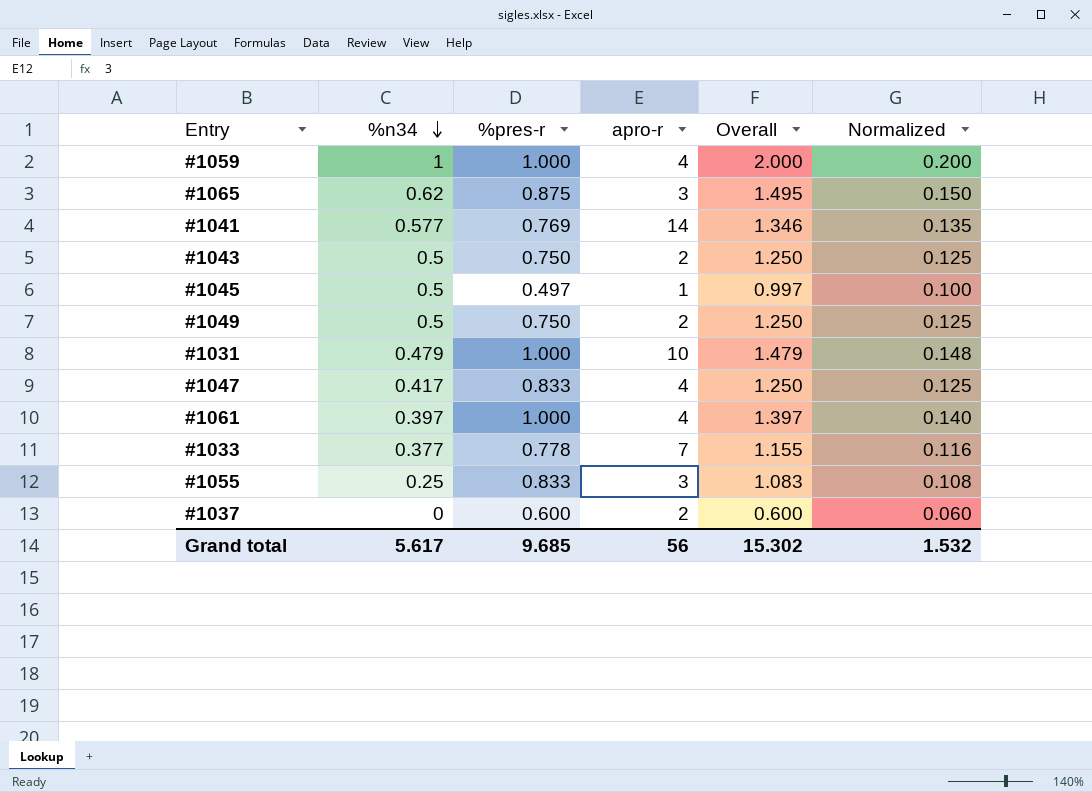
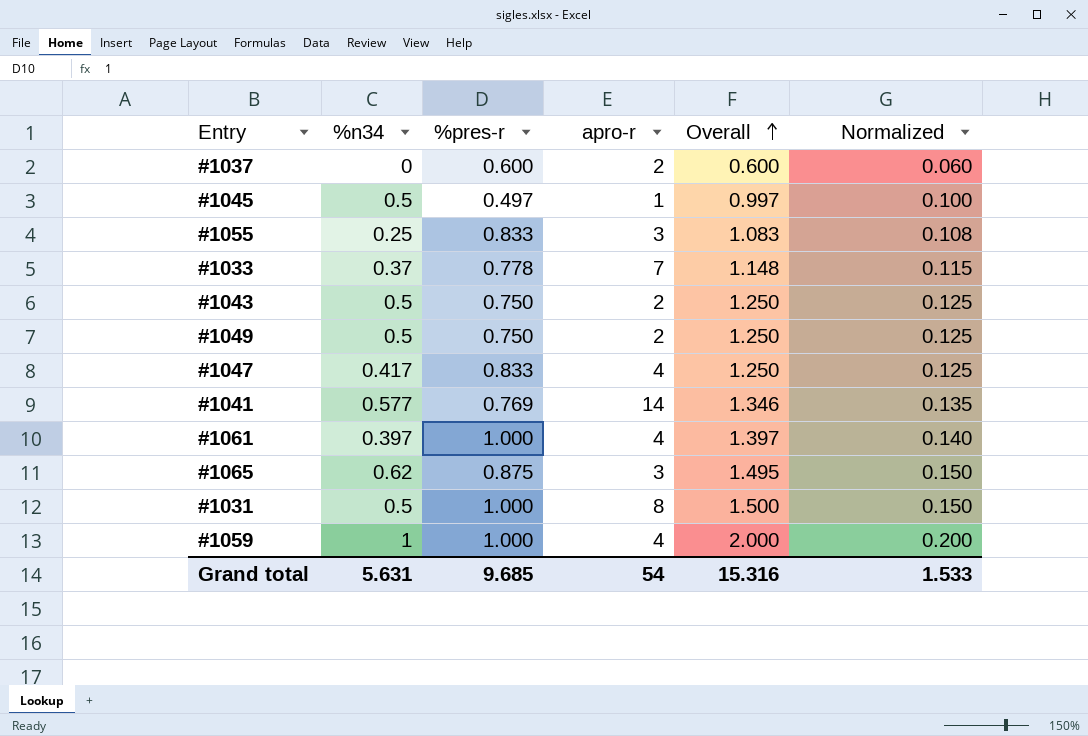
row order: %n34 descending -> Overall ascending
#1033 | %n34: 0.377 -> 0.37
#1033 | Overall: 1.155 -> 1.148
#1033 | Normalized: 0.116 -> 0.115
#1031 | %n34: 0.479 -> 0.5
#1031 | apro-r: 10 -> 8
#1031 | Overall: 1.479 -> 1.500
#1031 | Normalized: 0.148 -> 0.150
Grand total | %n34: 5.617 -> 5.631
Grand total | apro-r: 56 -> 54
Grand total | Overall: 15.302 -> 15.316
Grand total | Normalized: 1.532 -> 1.533

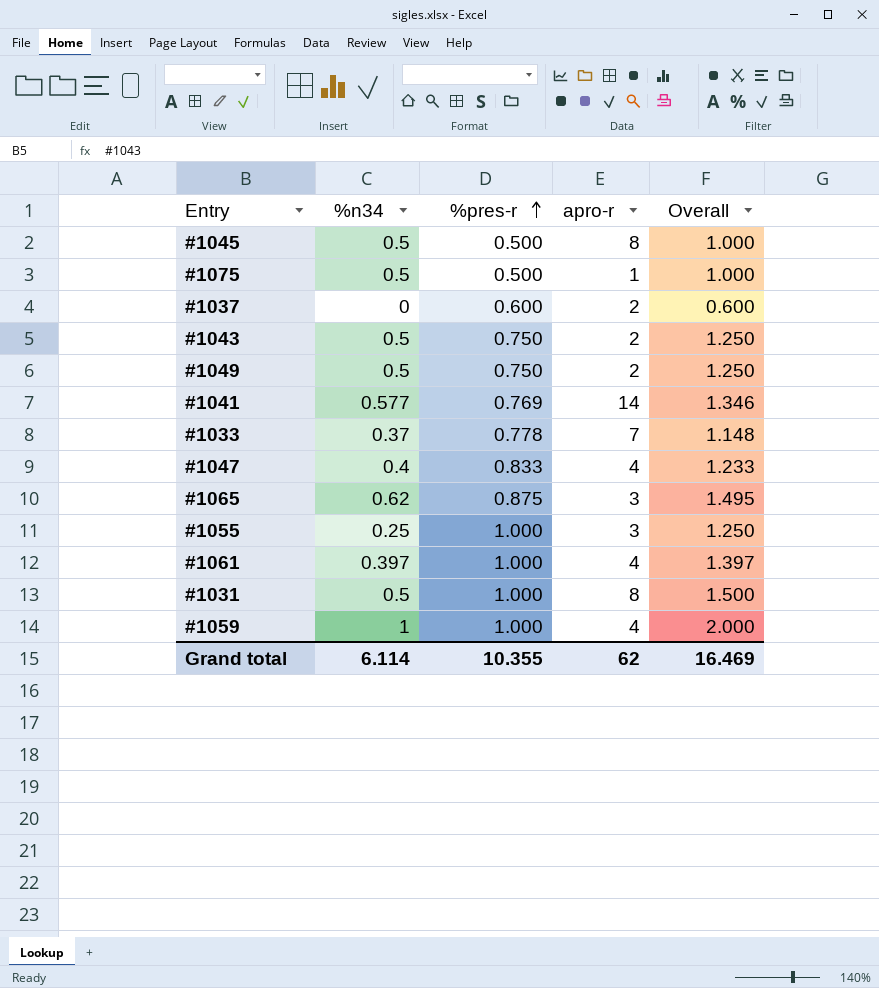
row order: Overall ascending -> %pres-r ascending
column Normalized | formula: [Overall] * 0.1 -> none
#1045 | %pres-r: 0.497 -> 0.500
#1045 | apro-r: 1 -> 8
#1045 | Overall: 0.997 -> 1.000
row #1075: none -> 0.5 | 0.500 | 1 | 1.000
#1047 | %n34: 0.417 -> 0.4
#1047 | Overall: 1.250 -> 1.233
#1055 | %pres-r: 0.833 -> 1.000
#1055 | Overall: 1.083 -> 1.250
Grand total | %n34: 5.631 -> 6.114
Grand total | %pres-r: 9.685 -> 10.355
Grand total | apro-r: 54 -> 62
Grand total | Overall: 15.316 -> 16.469

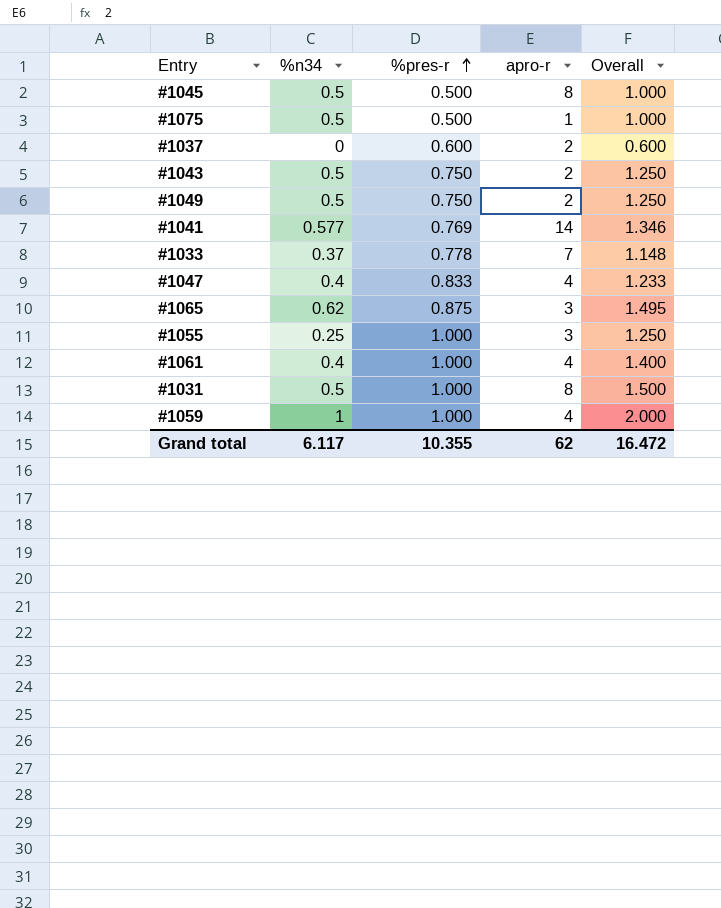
#1061 | %n34: 0.397 -> 0.4
#1061 | Overall: 1.397 -> 1.400
Grand total | %n34: 6.114 -> 6.117
Grand total | Overall: 16.469 -> 16.472

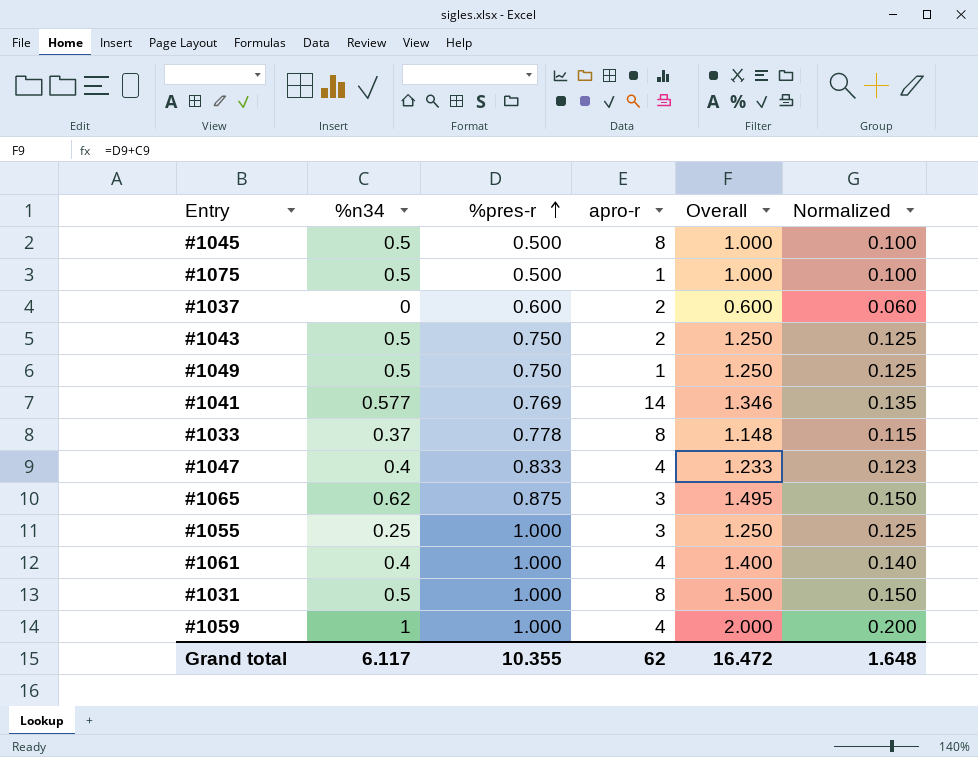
column Normalized | formula: none -> [Overall] * 0.1
#1049 | apro-r: 2 -> 1
#1033 | apro-r: 7 -> 8

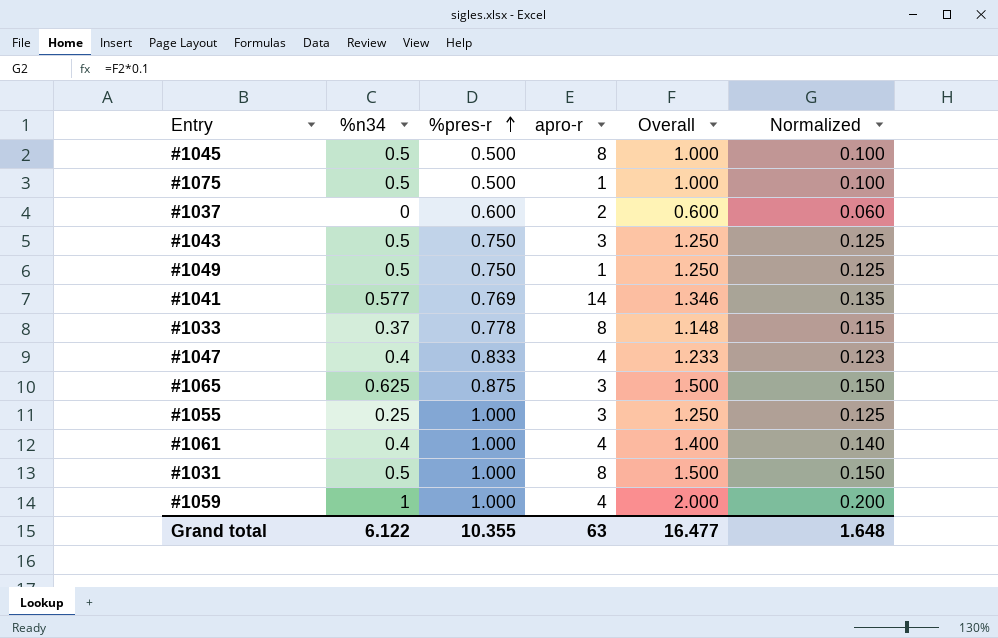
#1043 | apro-r: 2 -> 3
#1065 | %n34: 0.62 -> 0.625
#1065 | Overall: 1.495 -> 1.500
Grand total | %n34: 6.117 -> 6.122
Grand total | apro-r: 62 -> 63
Grand total | Overall: 16.472 -> 16.477

